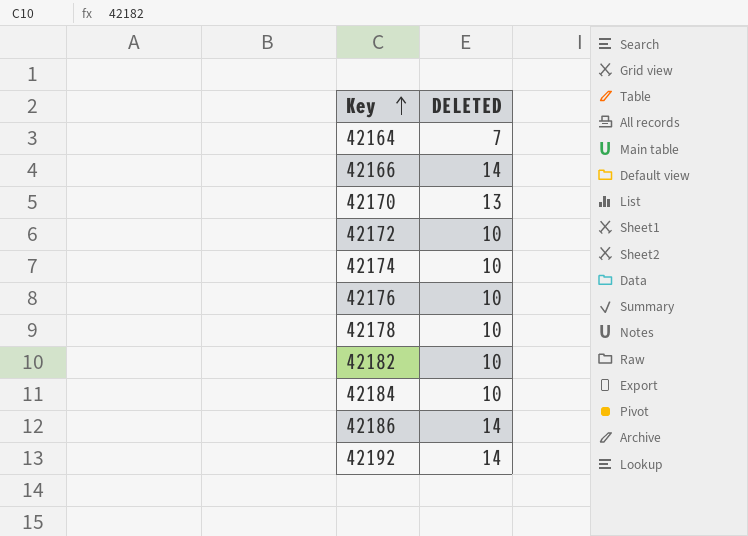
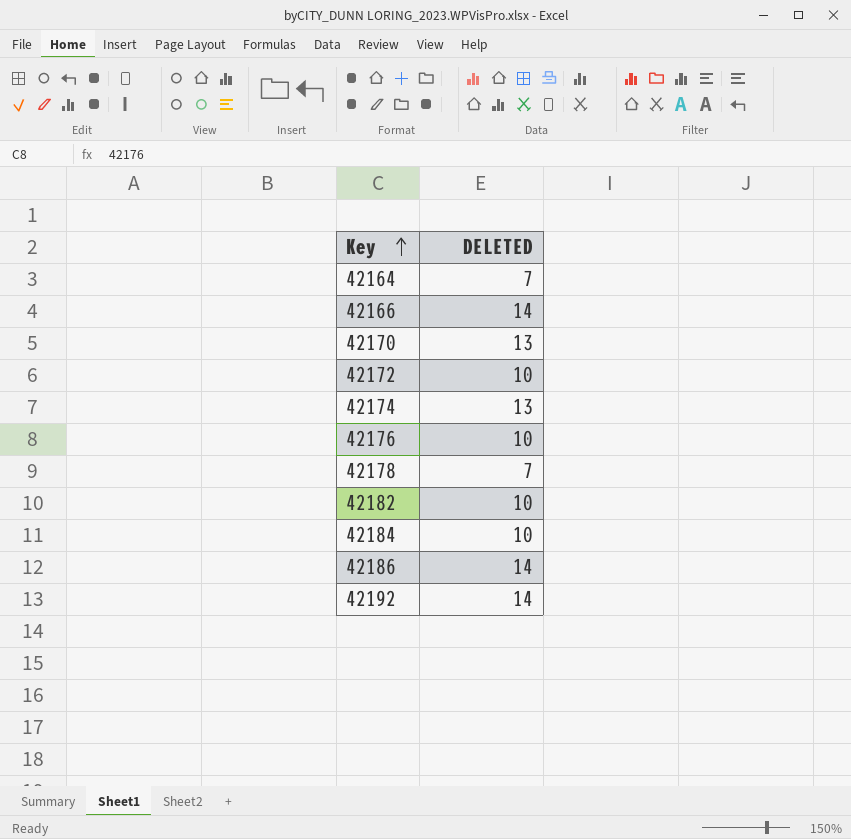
42174 | DELETED: 10 -> 13
42178 | DELETED: 10 -> 7

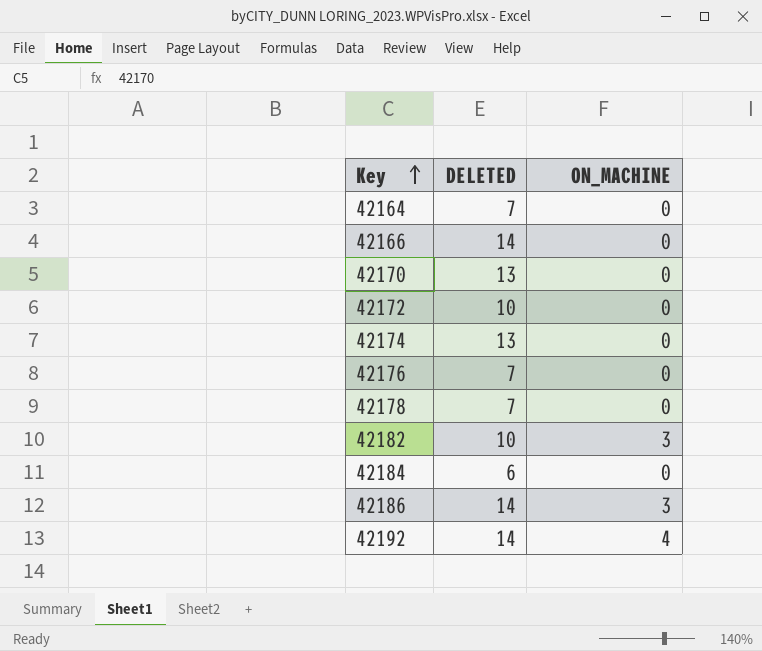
column ON_MACHINE | position: none -> 3
42176 | DELETED: 10 -> 7
42184 | DELETED: 10 -> 6

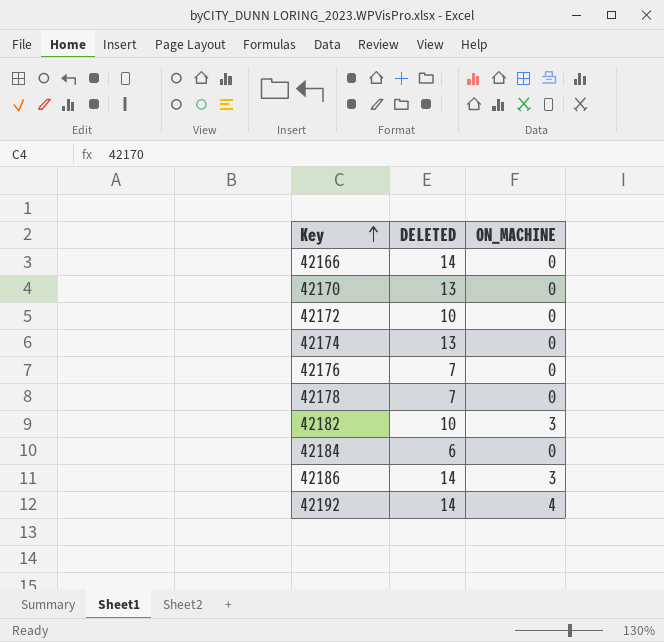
row 42164: 7 | 0 -> none

